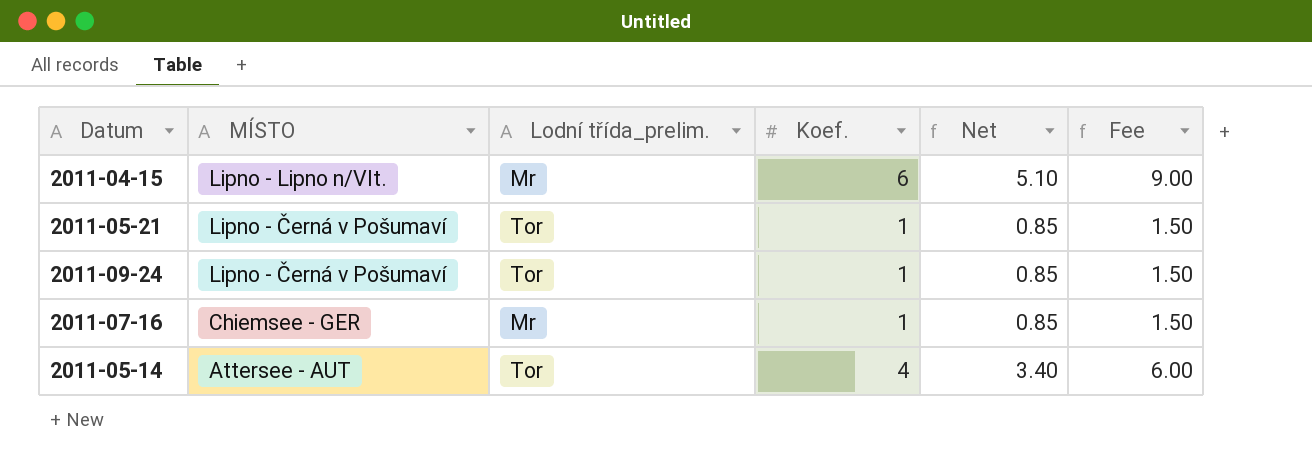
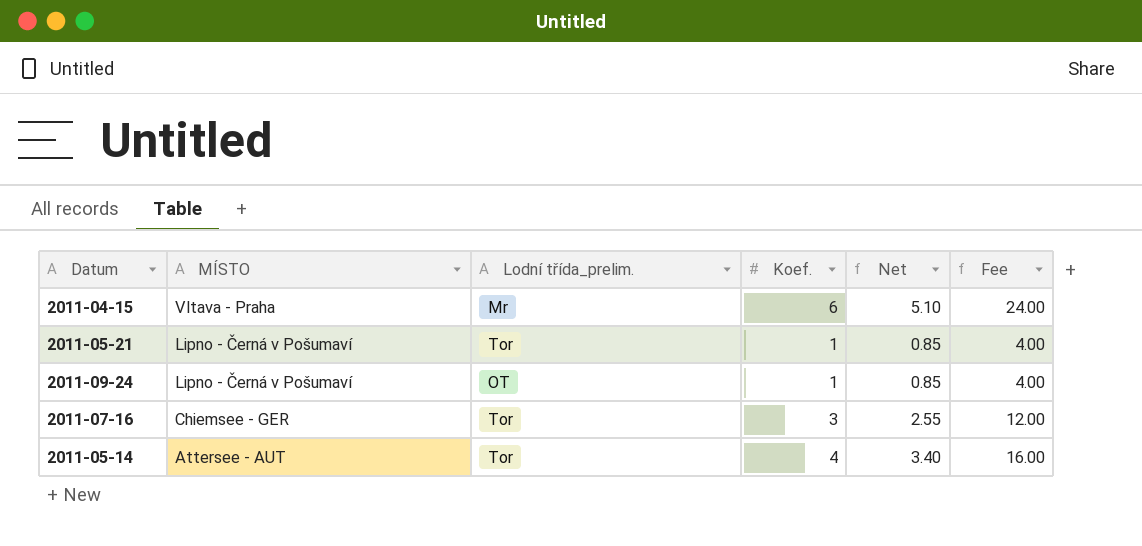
column Fee | formula: [Koef.] * 1.5 -> [Koef.] * 4
2011-04-15 | MÍSTO: Lipno - Lipno n/Vlt. -> Vltava - Praha
2011-09-24 | Lodní třída_prelim.: Tor -> OT
2011-07-16 | Lodní třída_prelim.: Mr -> Tor
2011-07-16 | Koef.: 1 -> 3
2011-07-16 | Net: 0.85 -> 2.55

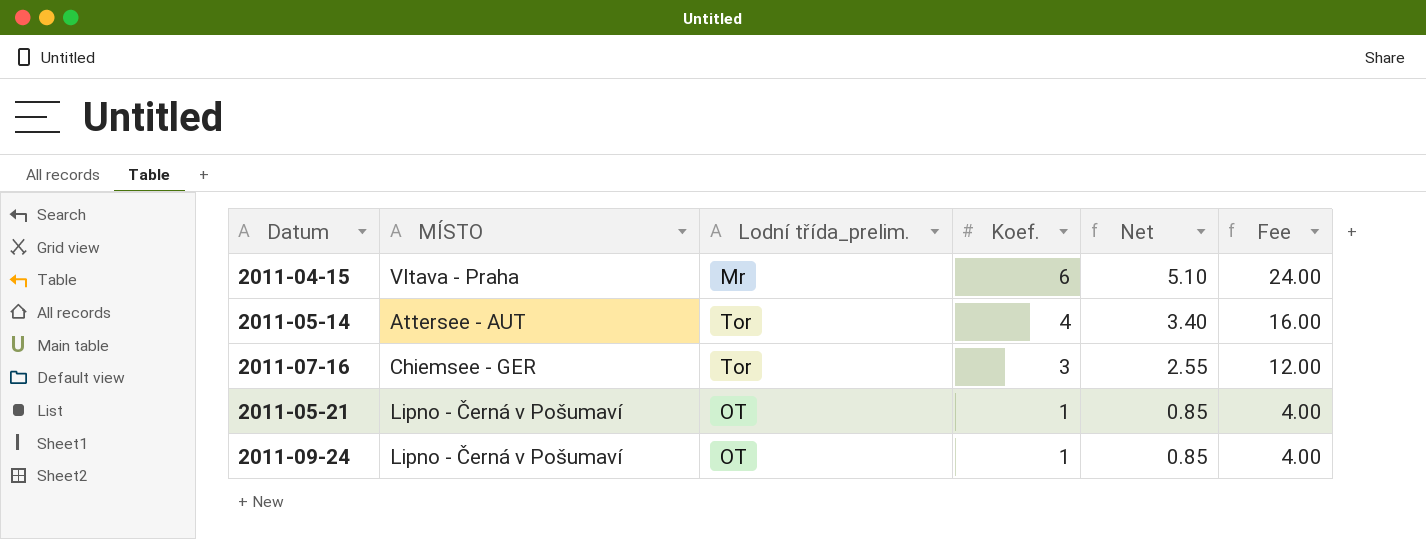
row order: MÍSTO descending -> Koef. descending
2011-05-21 | Lodní třída_prelim.: Tor -> OT

